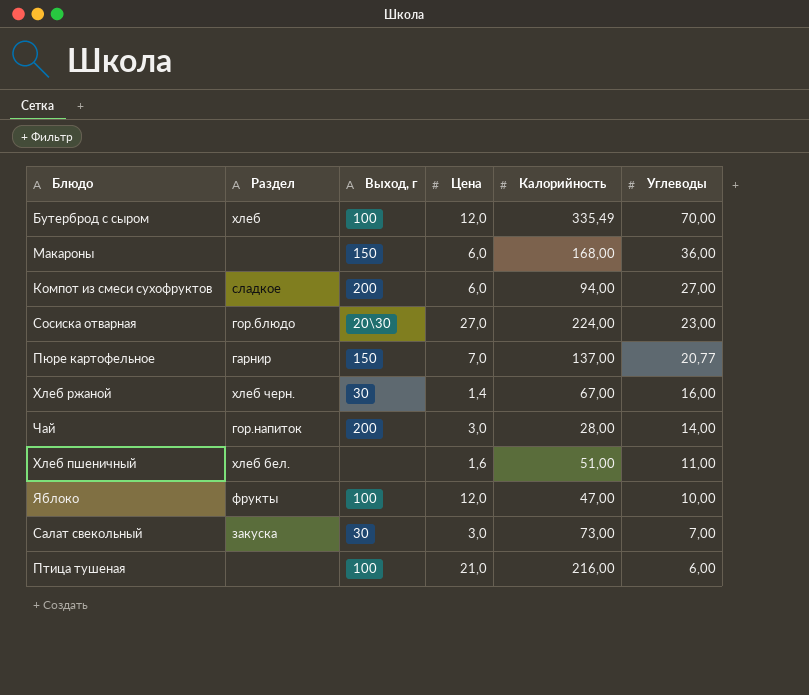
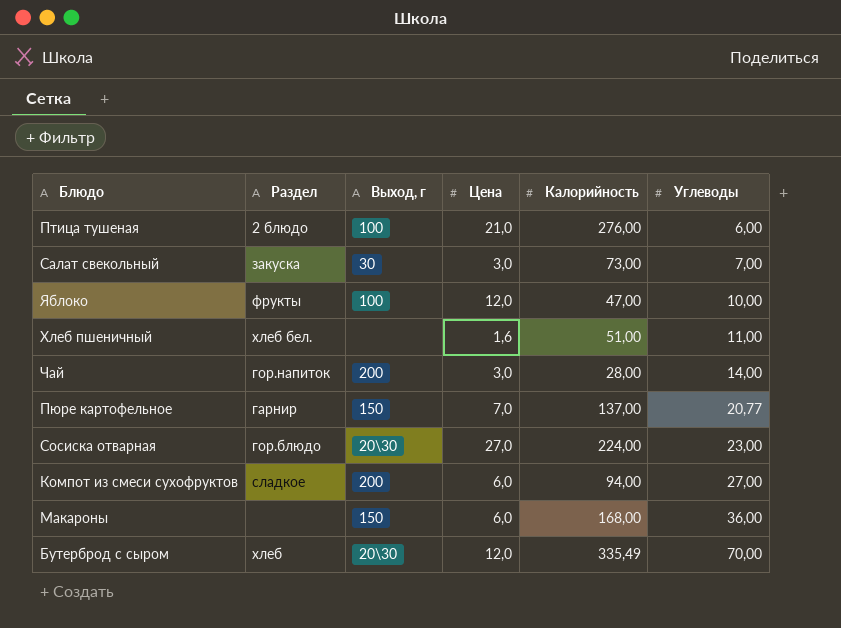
row order: Углеводы descending -> Углеводы ascending
row Хлеб ржаной: хлеб черн. | 30 | 1,4 | 67,00 | 16,00 -> none
Птица тушеная | Раздел: none -> 2 блюдо
Птица тушеная | Калорийность: 216,00 -> 276,00
Бутерброд с сыром | Выход, г: 100 -> 20\30

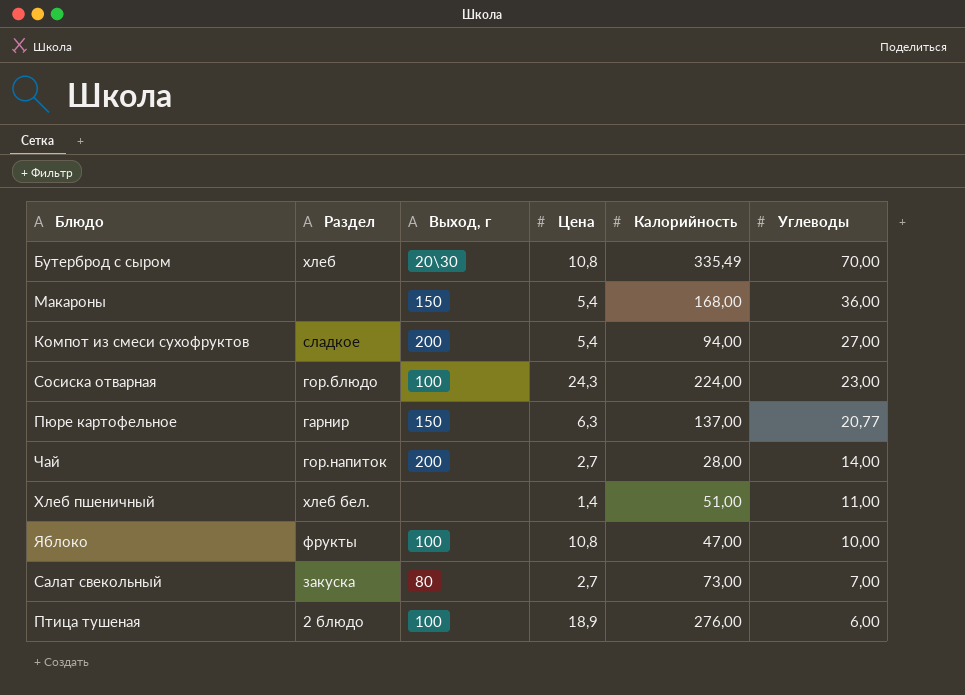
row order: Углеводы ascending -> Углеводы descending
Бутерброд с сыром | Цена: 12,0 -> 10,8
Макароны | Цена: 6,0 -> 5,4
Компот из смеси сухофруктов | Цена: 6,0 -> 5,4
Сосиска отварная | Выход, г: 20\30 -> 100
Сосиска отварная | Цена: 27,0 -> 24,3
Пюре картофельное | Цена: 7,0 -> 6,3
Чай | Цена: 3,0 -> 2,7
Хлеб пшеничный | Цена: 1,6 -> 1,4
Яблоко | Цена: 12,0 -> 10,8
Салат свекольный | Выход, г: 30 -> 80
Салат свекольный | Цена: 3,0 -> 2,7
Птица тушеная | Цена: 21,0 -> 18,9

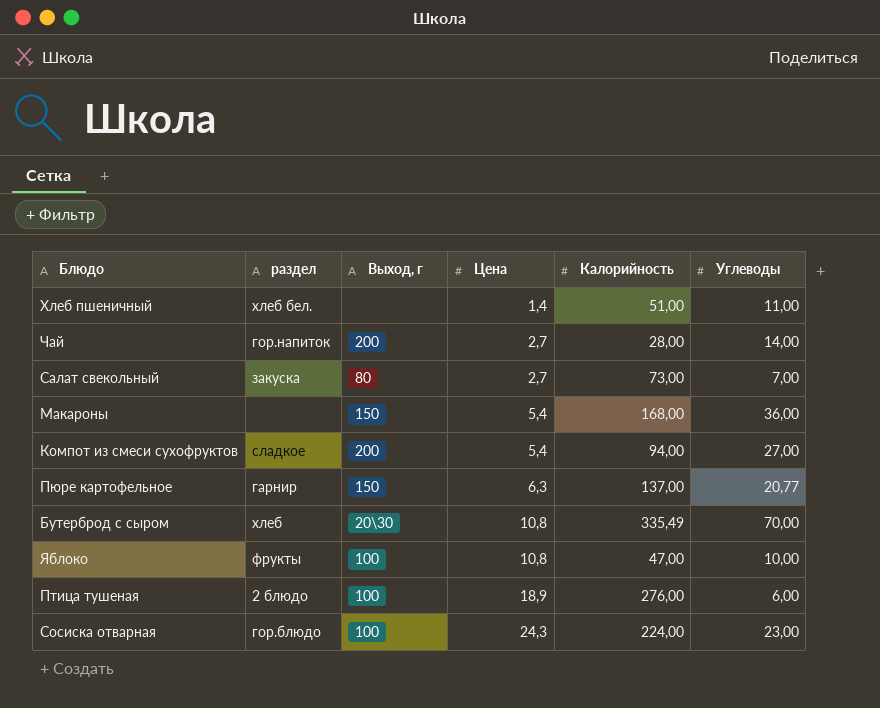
row order: Углеводы descending -> Цена ascending
column name: Раздел -> раздел

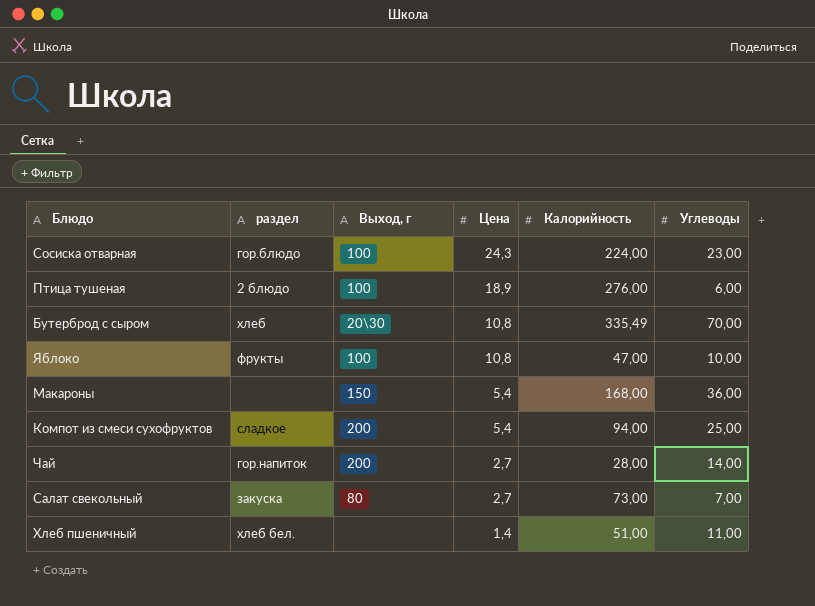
row order: Цена ascending -> Цена descending
row Пюре картофельное: гарнир | 150 | 6,3 | 137,00 | 20,77 -> none
Компот из смеси сухофруктов | Углеводы: 27,00 -> 25,00

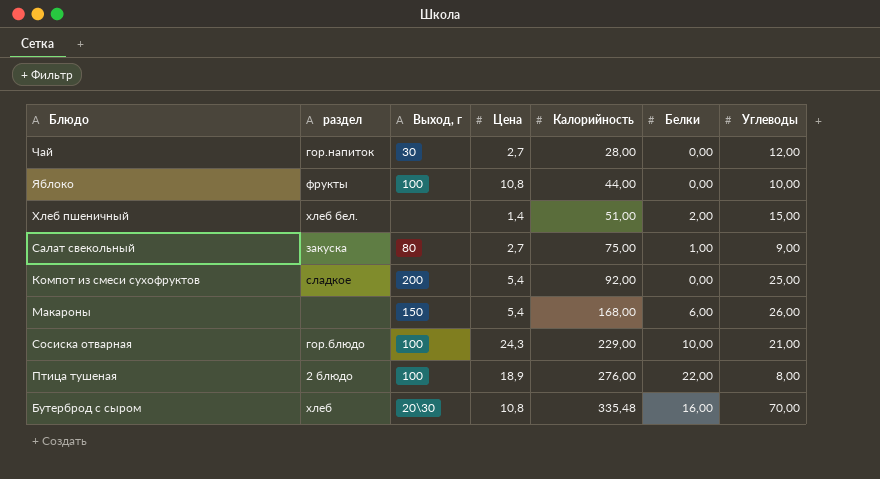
row order: Цена descending -> Калорийность ascending
column Белки | position: none -> 6
Чай | Выход, г: 200 -> 30
Чай | Углеводы: 14,00 -> 12,00
Яблоко | Калорийность: 47,00 -> 44,00
Хлеб пшеничный | Углеводы: 11,00 -> 15,00
Салат свекольный | Калорийность: 73,00 -> 75,00
Салат свекольный | Углеводы: 7,00 -> 9,00
Компот из смеси сухофруктов | Калорийность: 94,00 -> 92,00
Макароны | Углеводы: 36,00 -> 26,00
Сосиска отварная | Калорийность: 224,00 -> 229,00
Сосиска отварная | Углеводы: 23,00 -> 21,00
Птица тушеная | Углеводы: 6,00 -> 8,00
Бутерброд с сыром | Калорийность: 335,49 -> 335,48

